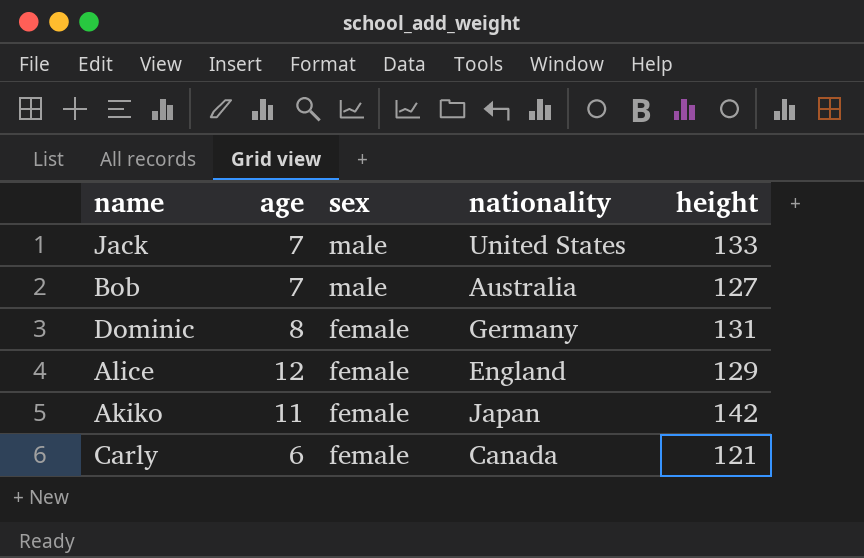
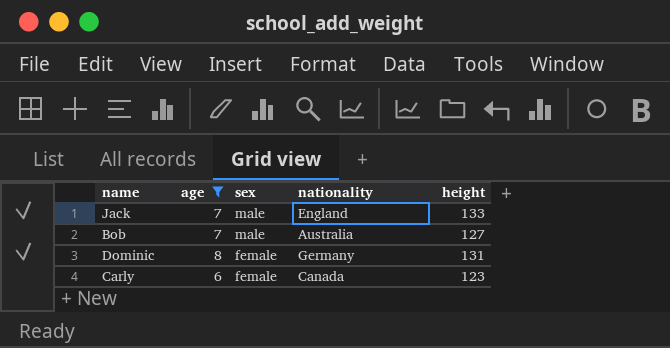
filter: none -> age <= 8
Jack | nationality: United States -> England
Carly | height: 121 -> 123

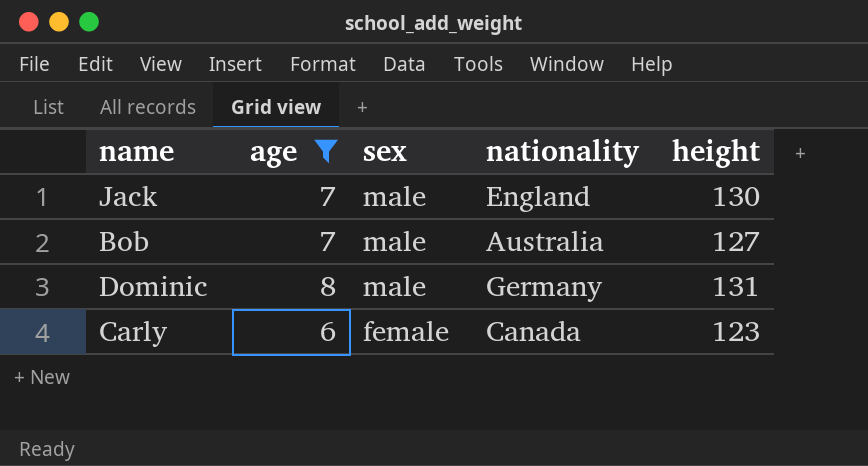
Jack | height: 133 -> 130
Dominic | sex: female -> male

